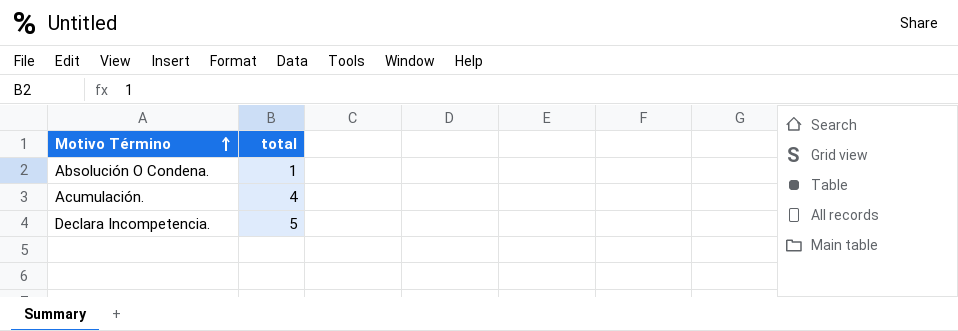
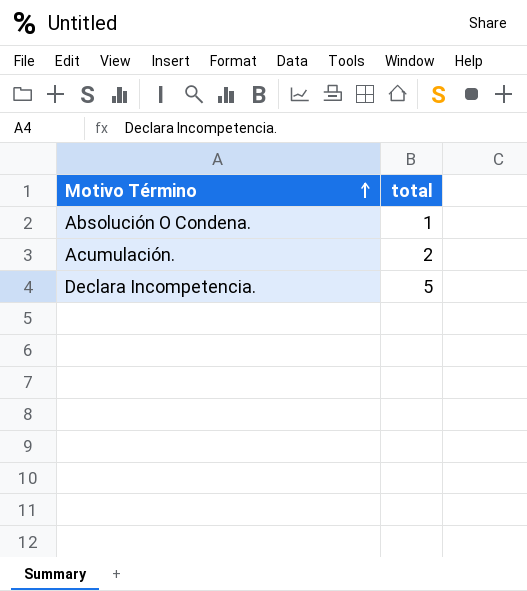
Acumulación. | total: 4 -> 2

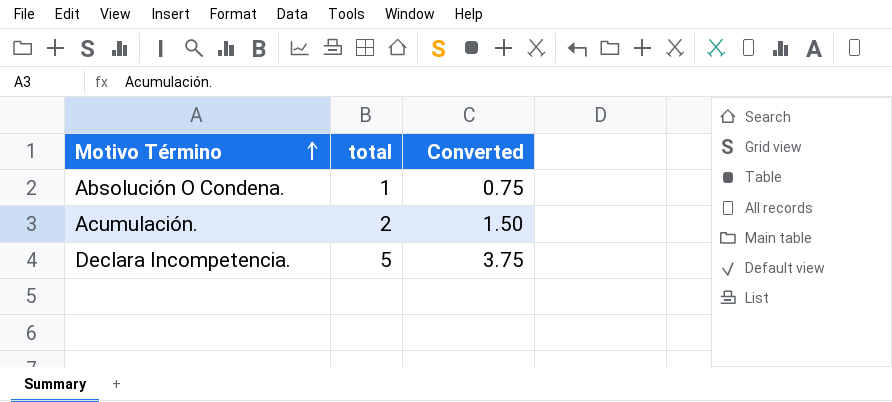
column Converted | formula: none -> [total] * 0.75

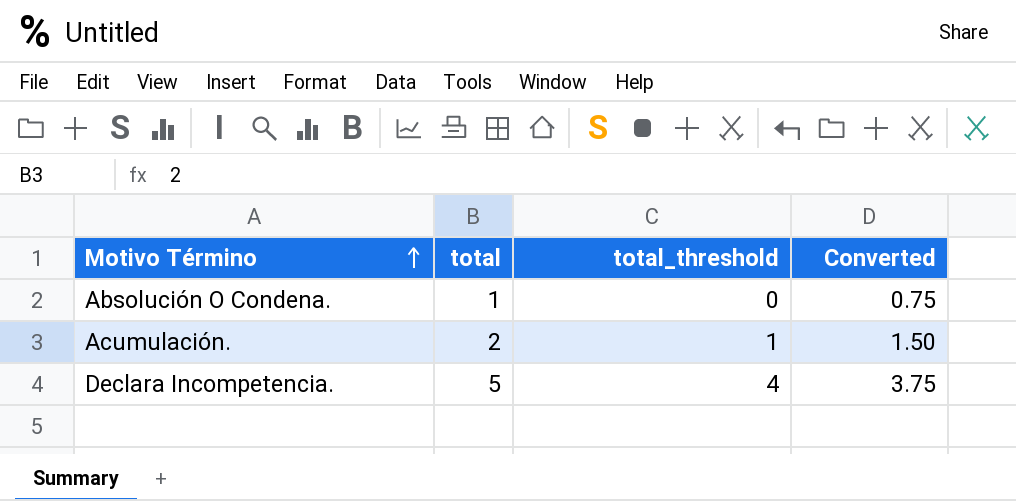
column total_threshold | formula: none -> [total] - 1

